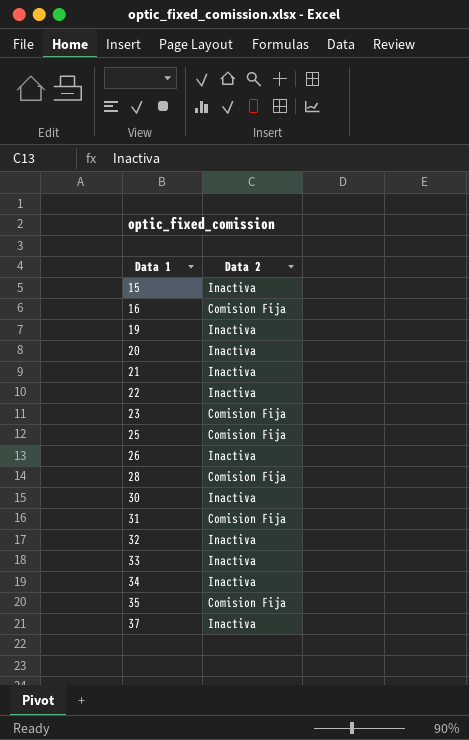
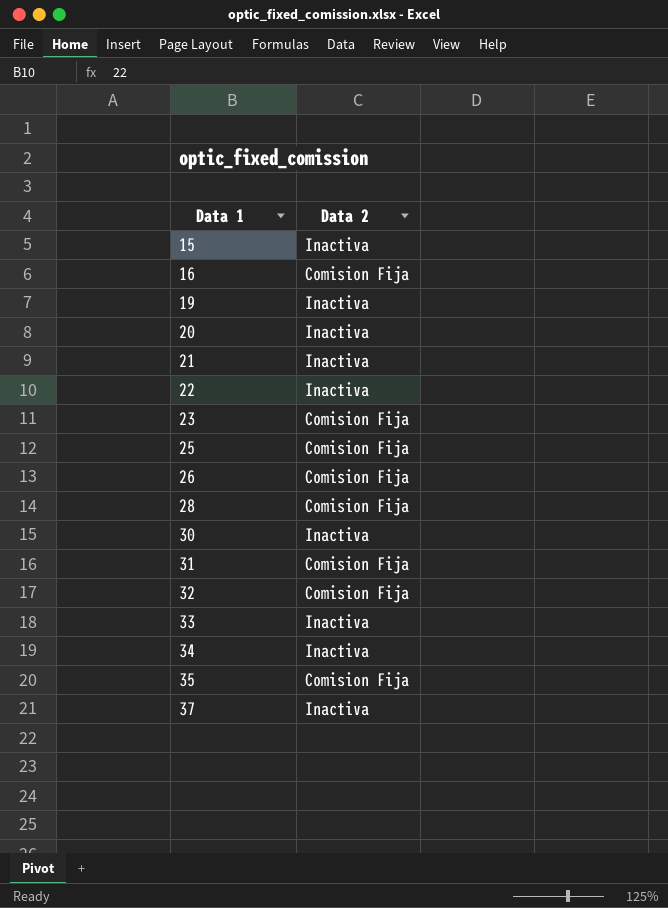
26 | Data 2: Inactiva -> Comision Fija
32 | Data 2: Inactiva -> Comision Fija

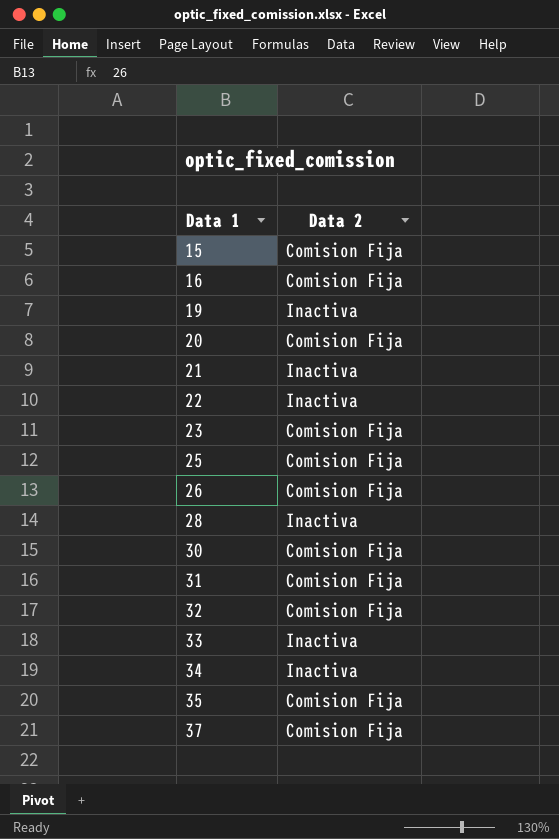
15 | Data 2: Inactiva -> Comision Fija
20 | Data 2: Inactiva -> Comision Fija
28 | Data 2: Comision Fija -> Inactiva
30 | Data 2: Inactiva -> Comision Fija
37 | Data 2: Inactiva -> Comision Fija

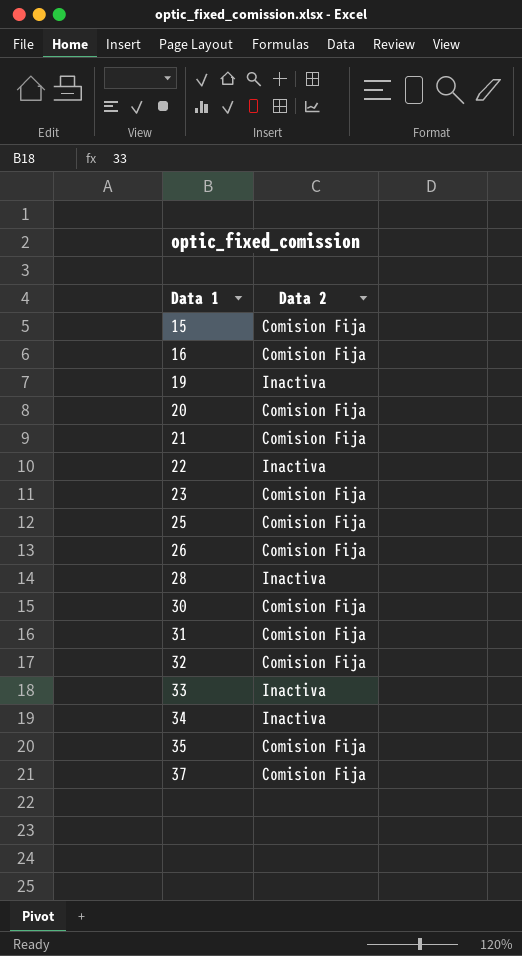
21 | Data 2: Inactiva -> Comision Fija

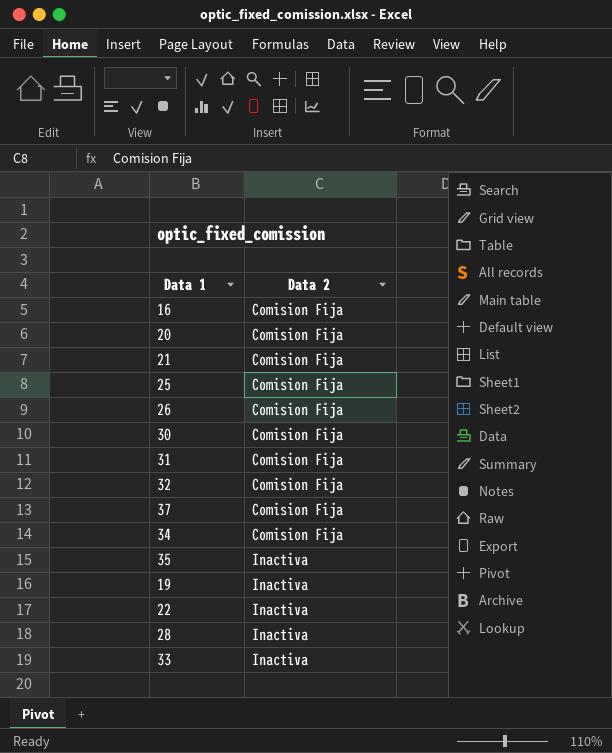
row order: Data 1 ascending -> Data 2 ascending
row 15: Comision Fija -> none
row 23: Comision Fija -> none
34 | Data 2: Inactiva -> Comision Fija
35 | Data 2: Comision Fija -> Inactiva

